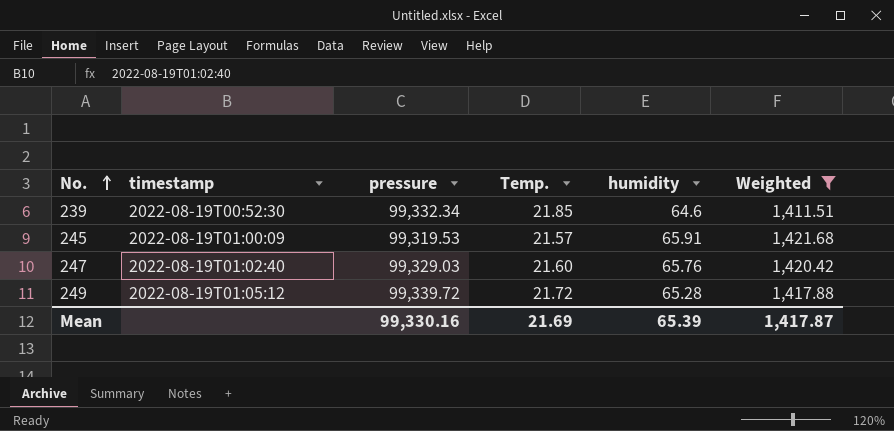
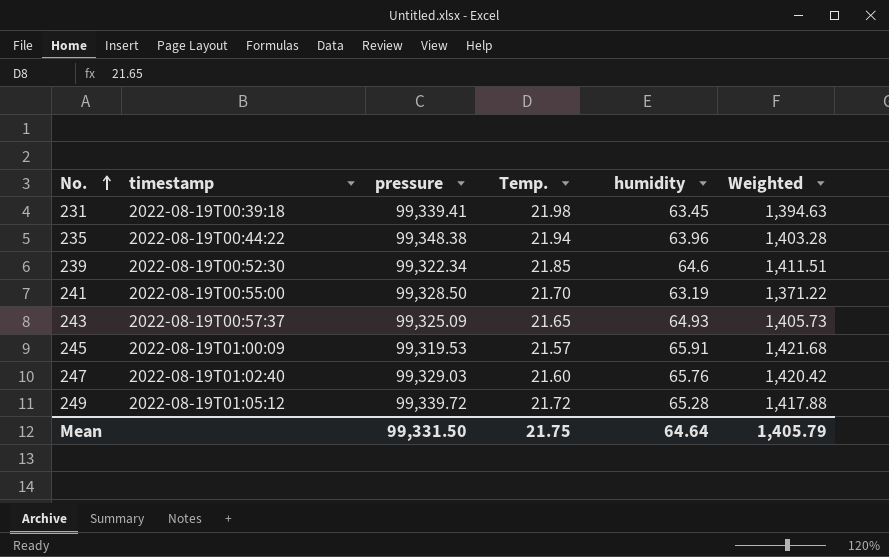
filter: Weighted >= 1,411.51 -> none
239 | pressure: 99,332.34 -> 99,322.34
Mean | pressure: 99,330.16 -> 99,331.50
Mean | Temp.: 21.69 -> 21.75
Mean | humidity: 65.39 -> 64.64
Mean | Weighted: 1,417.87 -> 1,405.79

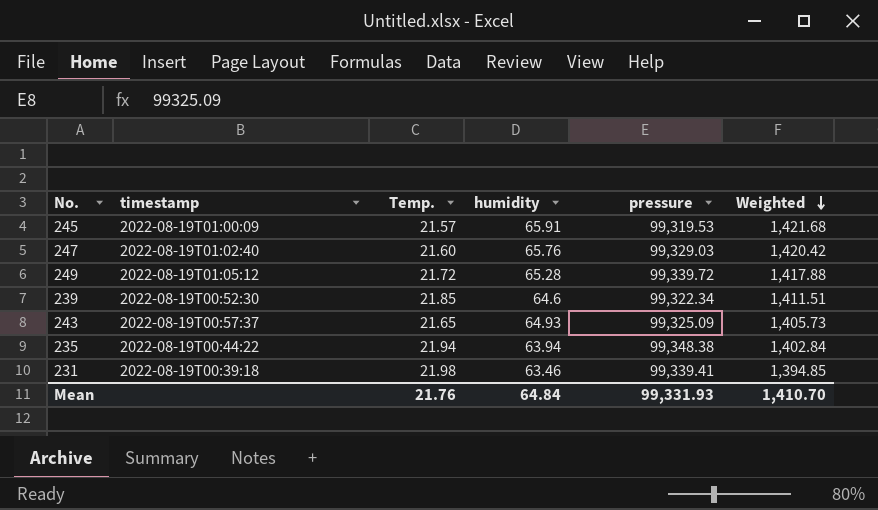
row order: No. ascending -> Weighted descending
column pressure | position: 3 -> 5
row 241: 2022-08-19T00:55:00 | 99,328.50 | 21.70 | 63.19 | 1,371.22 -> none
235 | humidity: 63.96 -> 63.94
235 | Weighted: 1,403.28 -> 1,402.84
231 | humidity: 63.45 -> 63.46
231 | Weighted: 1,394.63 -> 1,394.85
Mean | Temp.: 21.75 -> 21.76
Mean | humidity: 64.64 -> 64.84
Mean | pressure: 99,331.50 -> 99,331.93
Mean | Weighted: 1,405.79 -> 1,410.70

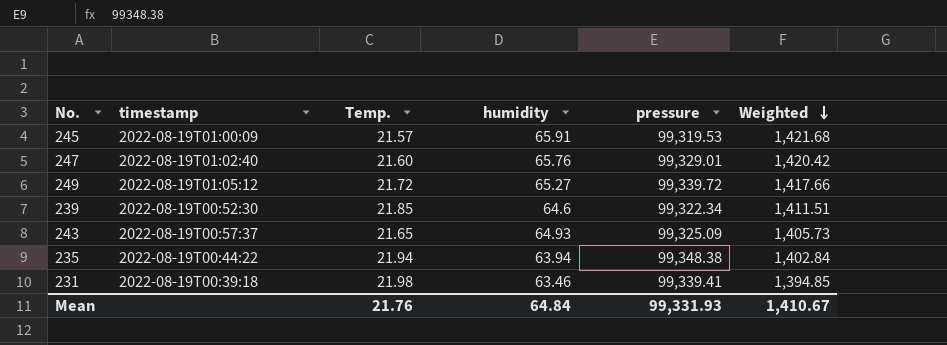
247 | pressure: 99,329.03 -> 99,329.01
249 | humidity: 65.28 -> 65.27
249 | Weighted: 1,417.88 -> 1,417.66
Mean | Weighted: 1,410.70 -> 1,410.67

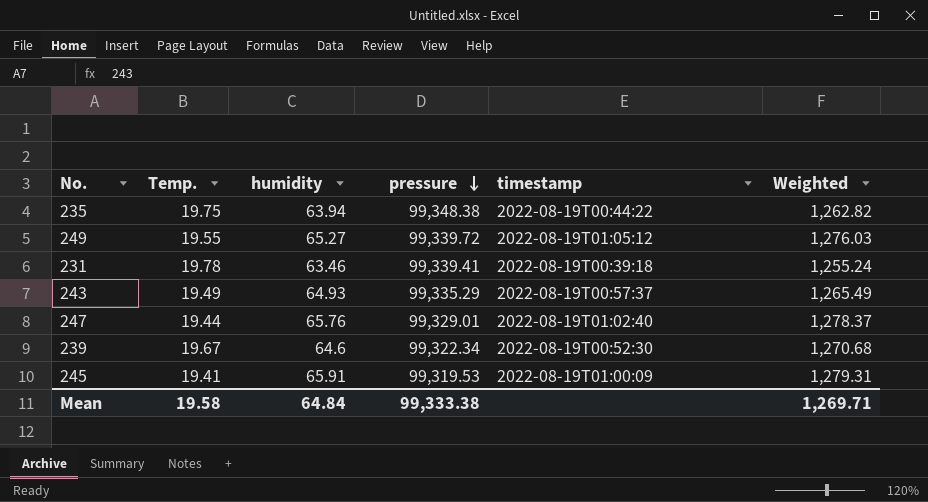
row order: Weighted descending -> pressure descending
column timestamp | position: 2 -> 5
235 | Temp.: 21.94 -> 19.75
235 | Weighted: 1,402.84 -> 1,262.82
249 | Temp.: 21.72 -> 19.55
249 | Weighted: 1,417.66 -> 1,276.03
231 | Temp.: 21.98 -> 19.78
231 | Weighted: 1,394.85 -> 1,255.24
243 | Temp.: 21.65 -> 19.49
243 | pressure: 99,325.09 -> 99,335.29
243 | Weighted: 1,405.73 -> 1,265.49
247 | Temp.: 21.60 -> 19.44
247 | Weighted: 1,420.42 -> 1,278.37
239 | Temp.: 21.85 -> 19.67
239 | Weighted: 1,411.51 -> 1,270.68
245 | Temp.: 21.57 -> 19.41
245 | Weighted: 1,421.68 -> 1,279.31
Mean | Temp.: 21.76 -> 19.58
Mean | pressure: 99,331.93 -> 99,333.38
Mean | Weighted: 1,410.67 -> 1,269.71

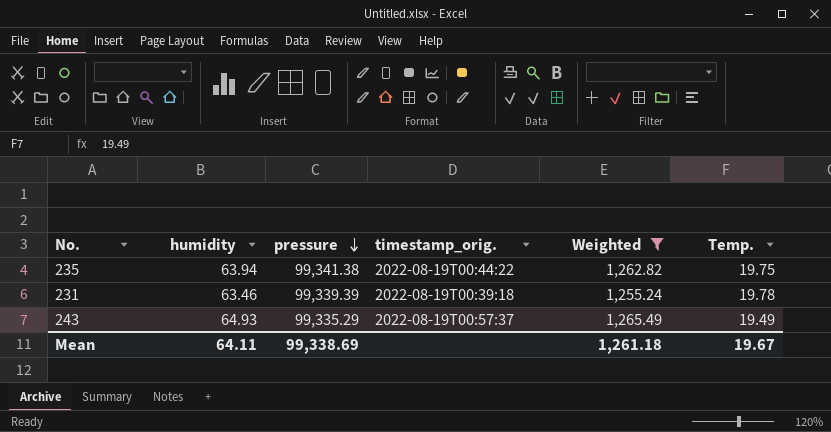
filter: none -> Weighted <= 1,265.49
column name: timestamp -> timestamp_orig.
column Temp. | position: 2 -> 6
235 | pressure: 99,348.38 -> 99,341.38
231 | pressure: 99,339.41 -> 99,339.39
Mean | humidity: 64.84 -> 64.11
Mean | pressure: 99,333.38 -> 99,338.69
Mean | Weighted: 1,269.71 -> 1,261.18
Mean | Temp.: 19.58 -> 19.67

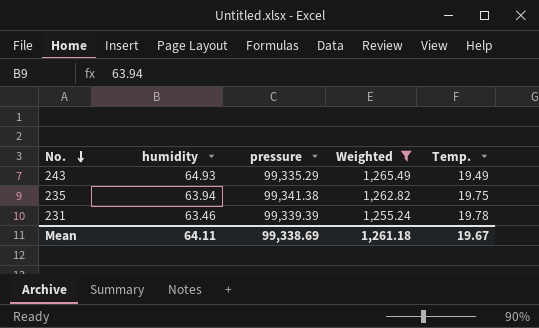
row order: pressure descending -> No. descending
column timestamp_orig. | position: 4 -> none

